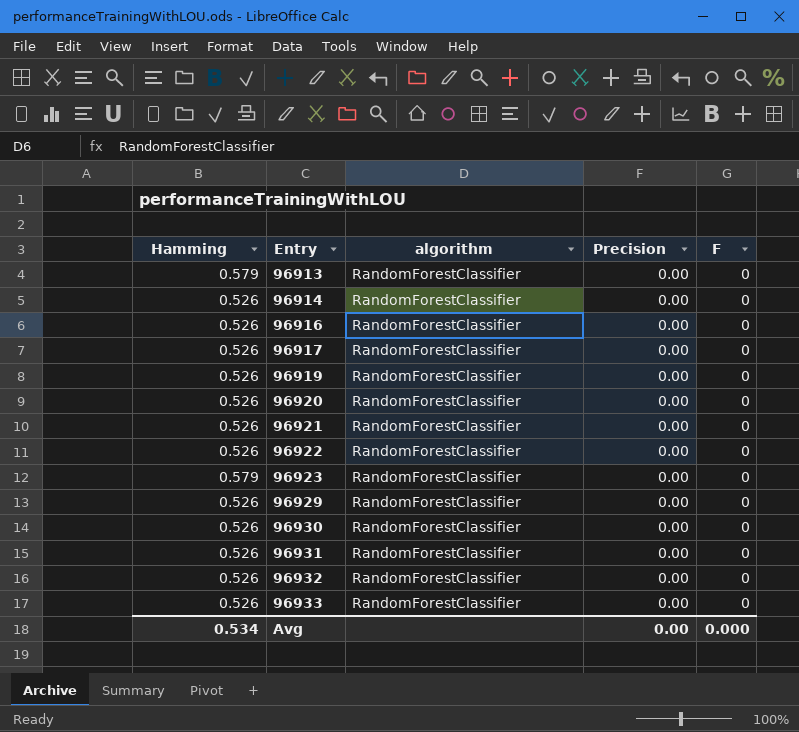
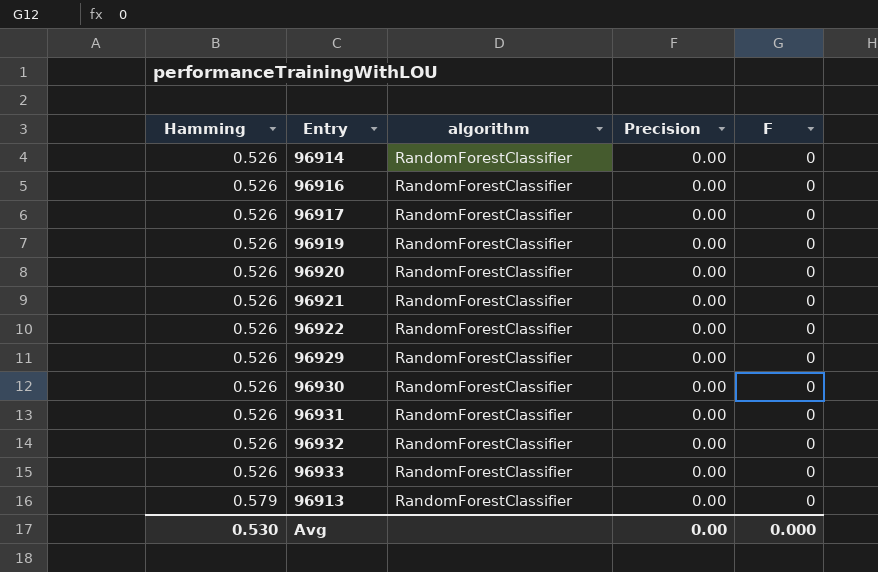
row order: Entry ascending -> Hamming ascending
row 96923: 0.579 | RandomForestClassifier | 0.00 | 0 -> none
Avg | Hamming: 0.534 -> 0.530

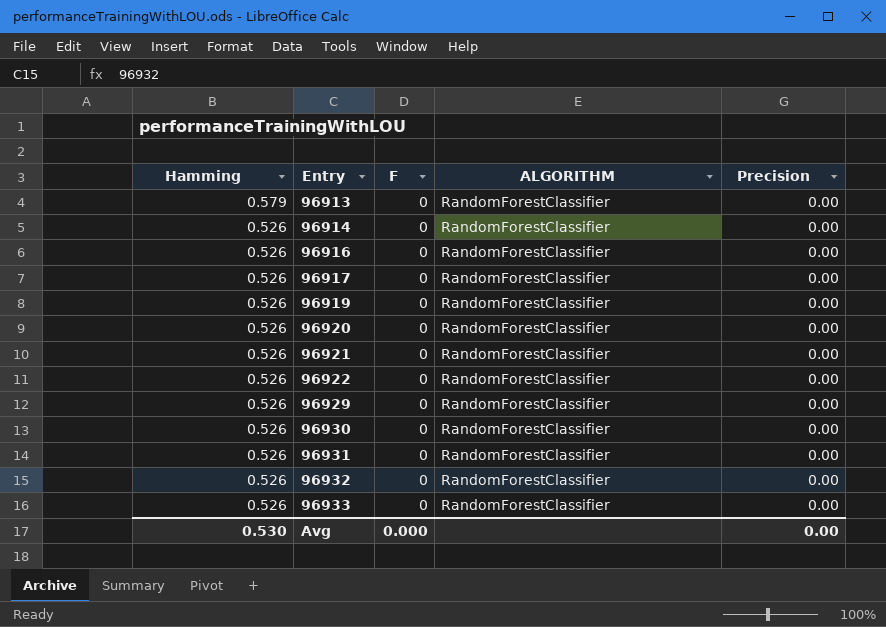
row order: Hamming ascending -> Hamming descending
column F | position: 5 -> 3
column name: algorithm -> ALGORITHM

